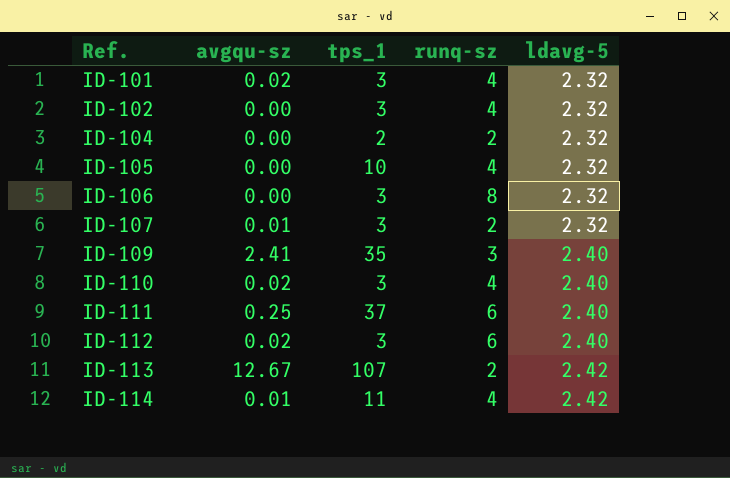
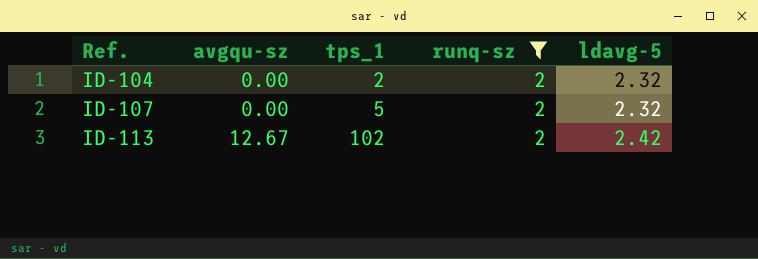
filter: none -> runq-sz = 2
ID-107 | avgqu-sz: 0.01 -> 0.00
ID-107 | tps_1: 3 -> 5
ID-113 | tps_1: 107 -> 102

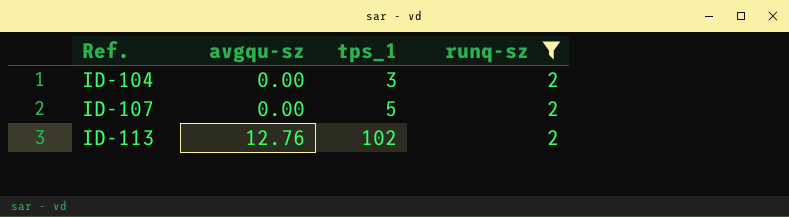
column ldavg-5 | position: 5 -> none
ID-104 | tps_1: 2 -> 3
ID-113 | avgqu-sz: 12.67 -> 12.76

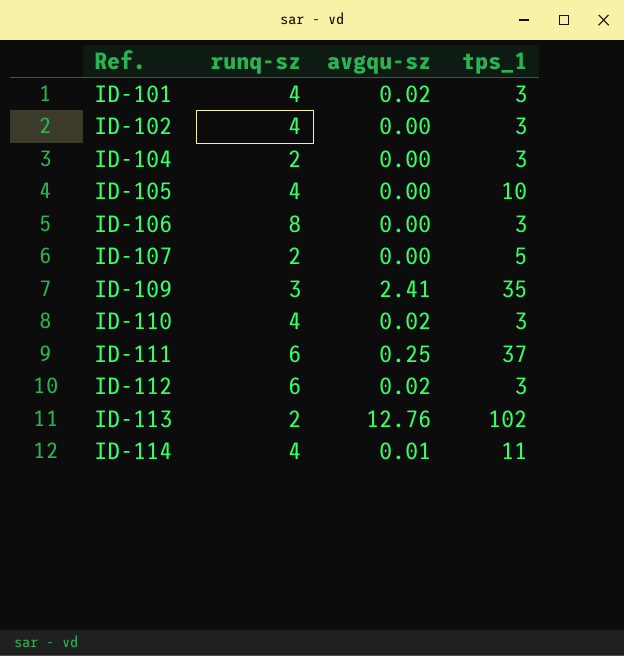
filter: runq-sz = 2 -> none
column runq-sz | position: 4 -> 2

